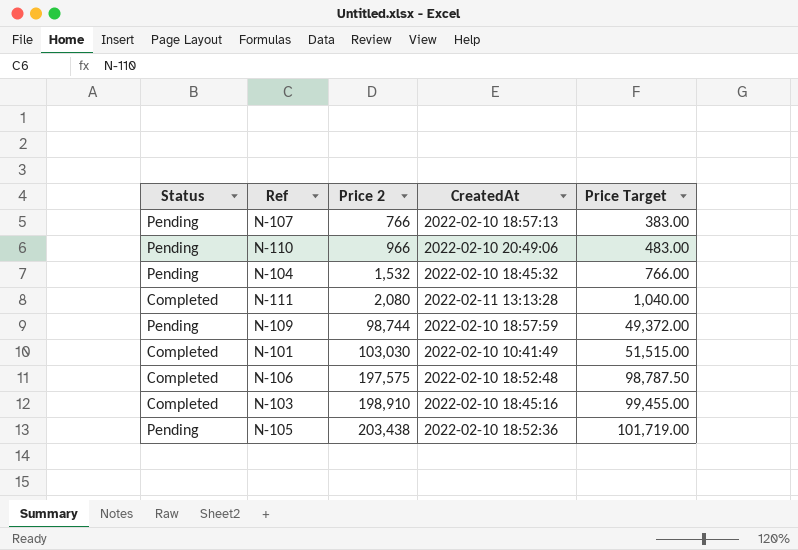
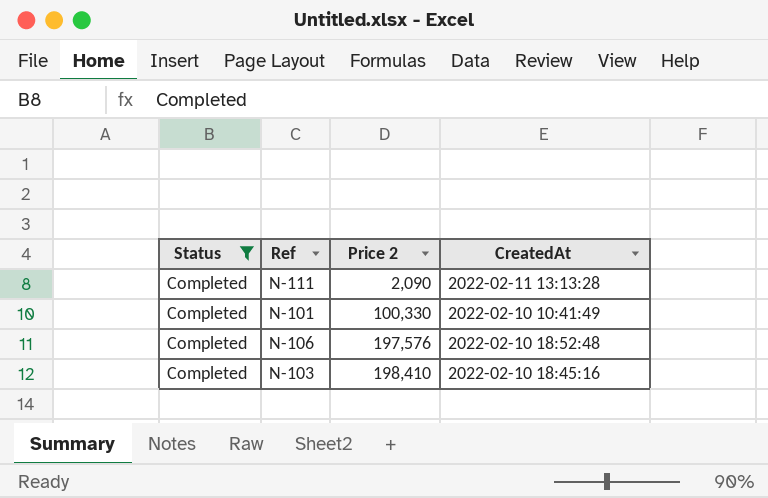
filter: none -> Status = Completed
column Price Target | formula: [Price 2] * 0.5 -> none
N-111 | Price 2: 2,080 -> 2,090
N-101 | Price 2: 103,030 -> 100,330
N-106 | Price 2: 197,575 -> 197,576
N-103 | Price 2: 198,910 -> 198,410

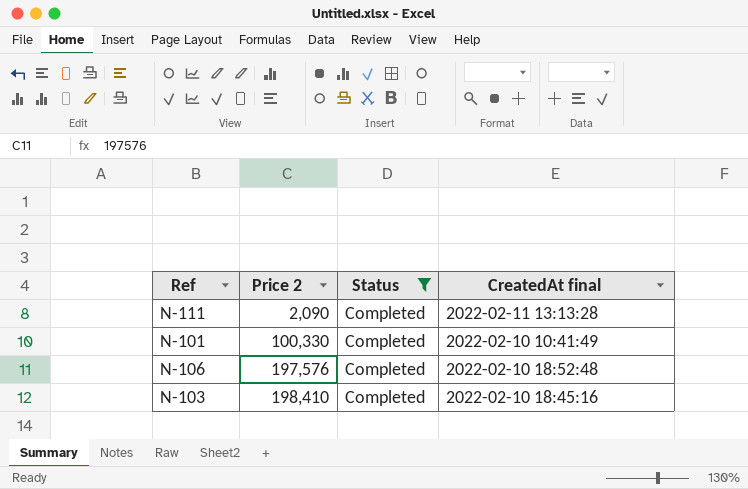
column Status | position: 1 -> 3
column name: CreatedAt -> CreatedAt final

